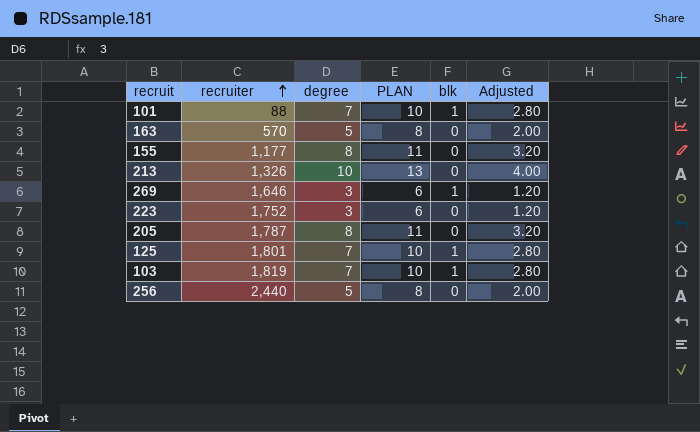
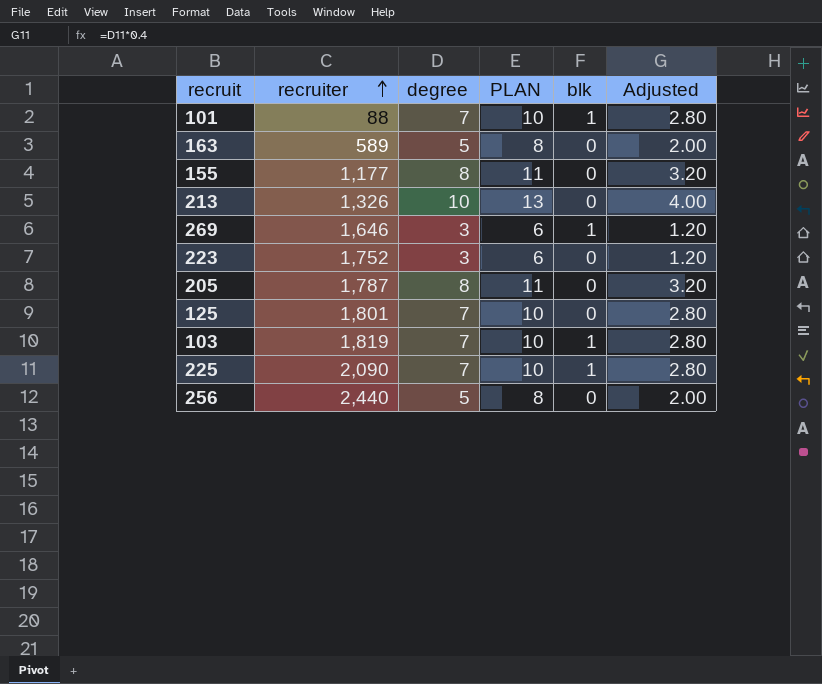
163 | recruiter: 570 -> 589
125 | blk: 1 -> 0
row 225: none -> 2,090 | 7 | 10 | 1 | 2.80

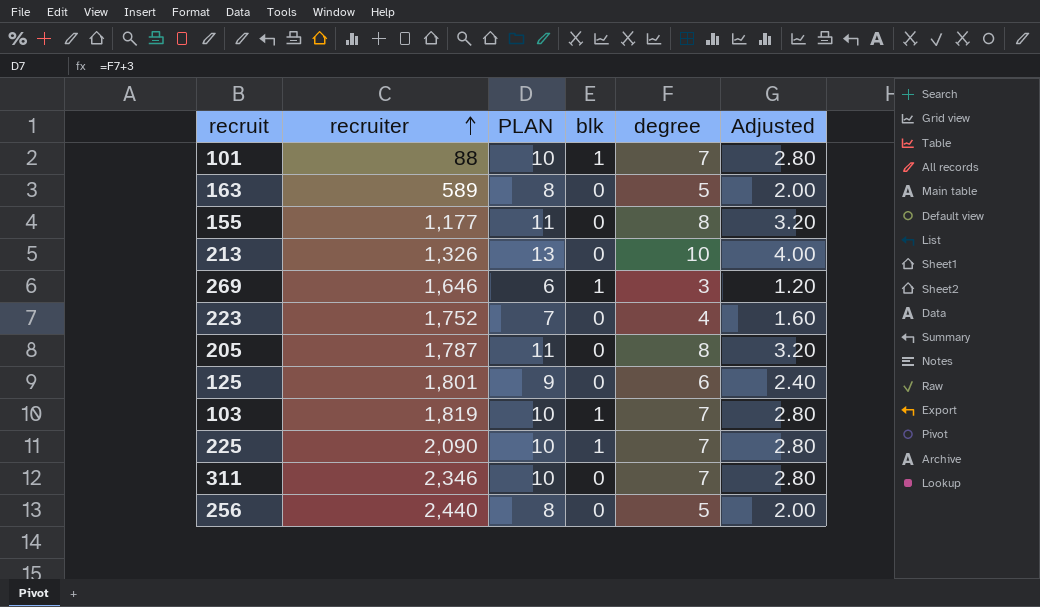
column degree | position: 3 -> 5
223 | PLAN: 6 -> 7
223 | degree: 3 -> 4
223 | Adjusted: 1.20 -> 1.60
125 | PLAN: 10 -> 9
125 | degree: 7 -> 6
125 | Adjusted: 2.80 -> 2.40
row 311: none -> 2,346 | 10 | 0 | 7 | 2.80

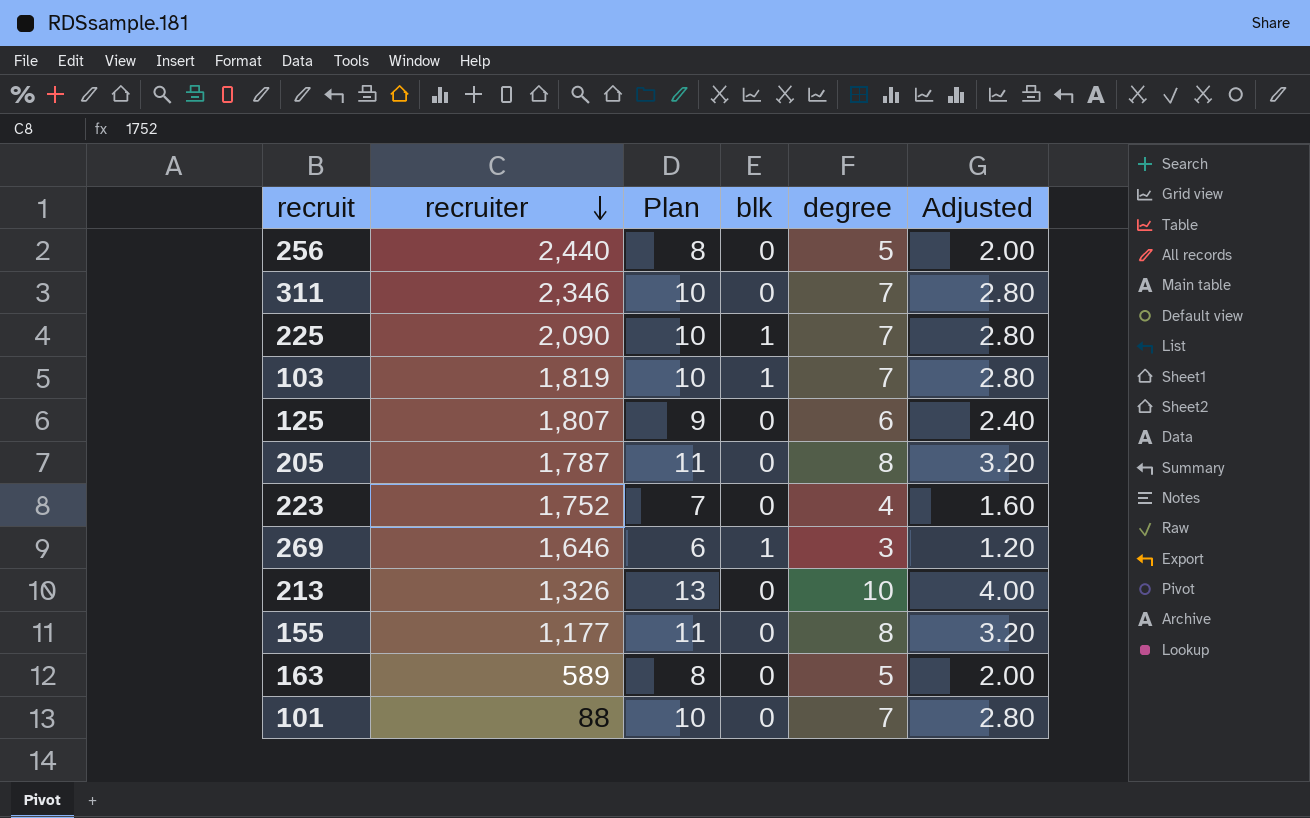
row order: recruiter ascending -> recruiter descending
column name: PLAN -> Plan
125 | recruiter: 1,801 -> 1,807
101 | blk: 1 -> 0

